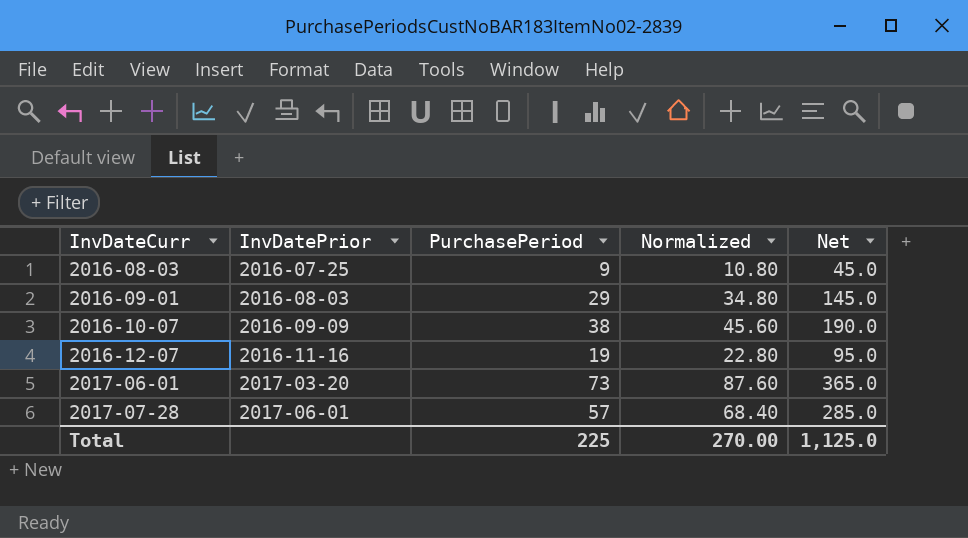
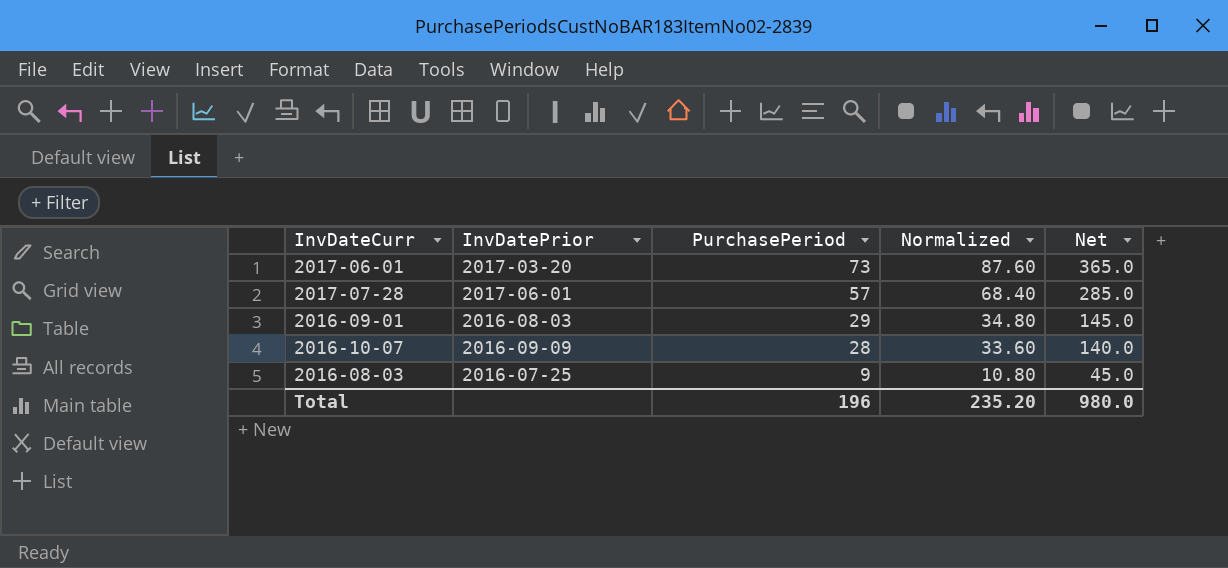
row order: InvDateCurr ascending -> PurchasePeriod descending
row 2016-12-07: 2016-11-16 | 19 | 22.80 | 95.0 -> none
2016-10-07 | PurchasePeriod: 38 -> 28
2016-10-07 | Normalized: 45.60 -> 33.60
2016-10-07 | Net: 190.0 -> 140.0
Total | PurchasePeriod: 225 -> 196
Total | Normalized: 270.00 -> 235.20
Total | Net: 1,125.0 -> 980.0

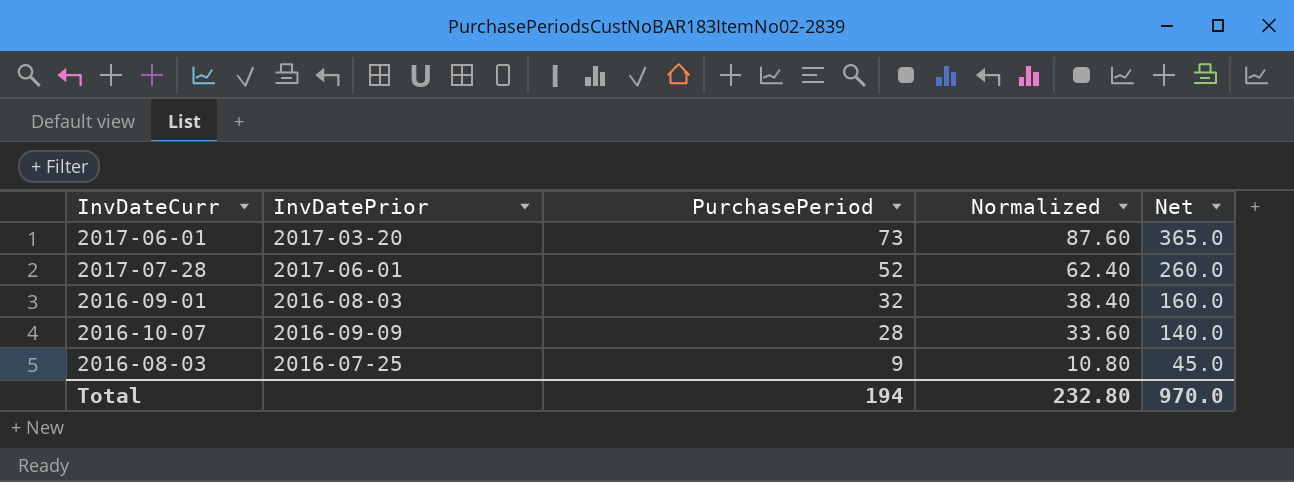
2017-07-28 | PurchasePeriod: 57 -> 52
2017-07-28 | Normalized: 68.40 -> 62.40
2017-07-28 | Net: 285.0 -> 260.0
2016-09-01 | PurchasePeriod: 29 -> 32
2016-09-01 | Normalized: 34.80 -> 38.40
2016-09-01 | Net: 145.0 -> 160.0
Total | PurchasePeriod: 196 -> 194
Total | Normalized: 235.20 -> 232.80
Total | Net: 980.0 -> 970.0

